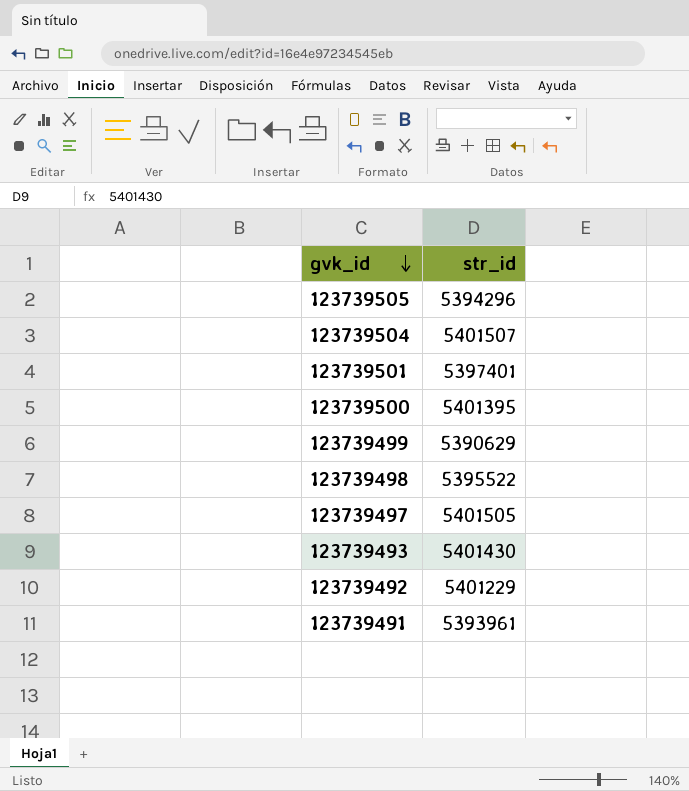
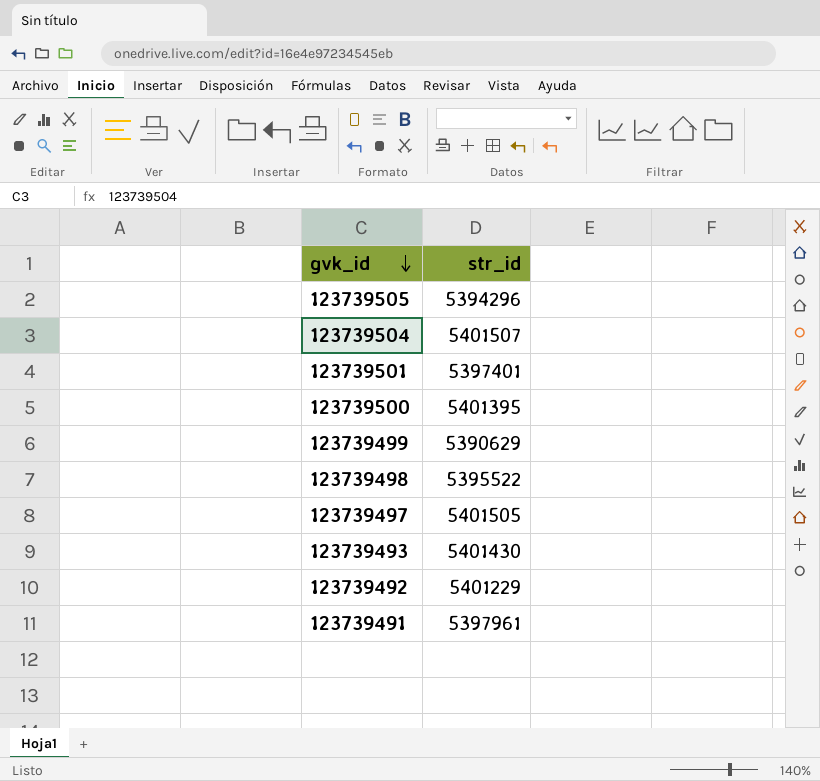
123739491 | str_id: 5393961 -> 5397961

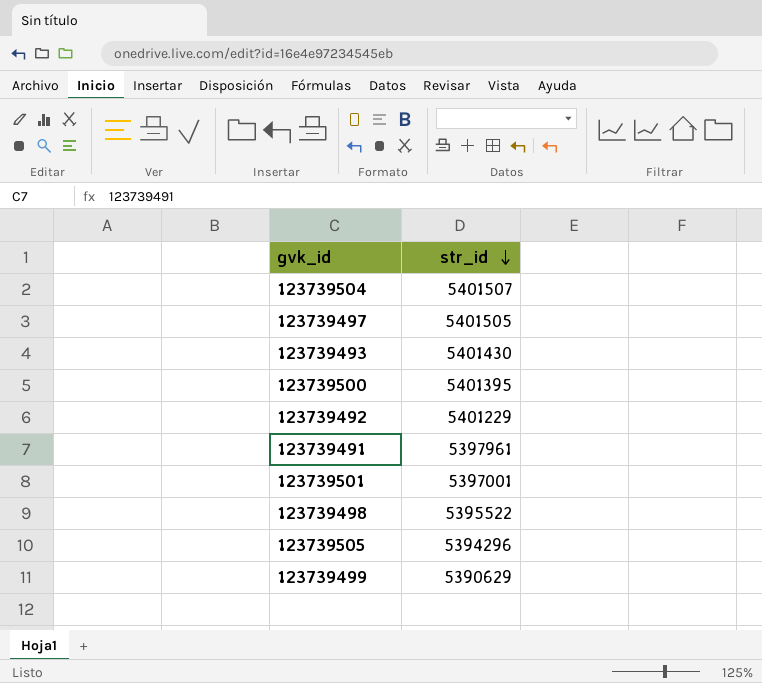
row order: gvk_id descending -> str_id descending
123739501 | str_id: 5397401 -> 5397001

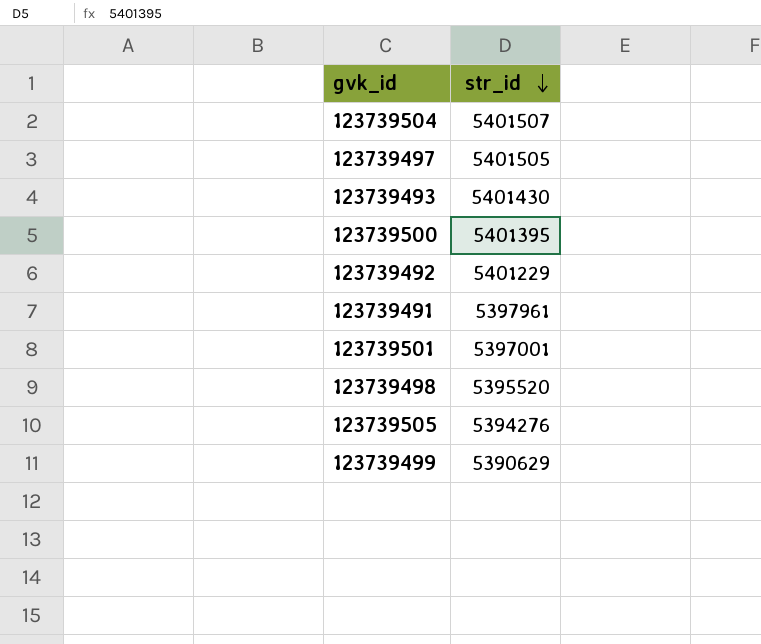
123739498 | str_id: 5395522 -> 5395520
123739505 | str_id: 5394296 -> 5394276

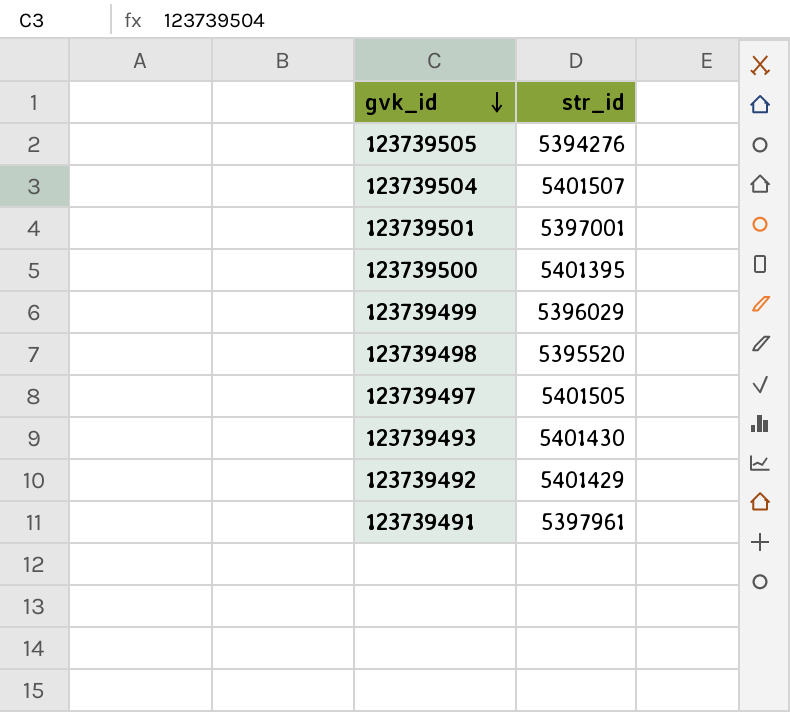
row order: str_id descending -> gvk_id descending
123739499 | str_id: 5390629 -> 5396029
123739492 | str_id: 5401229 -> 5401429

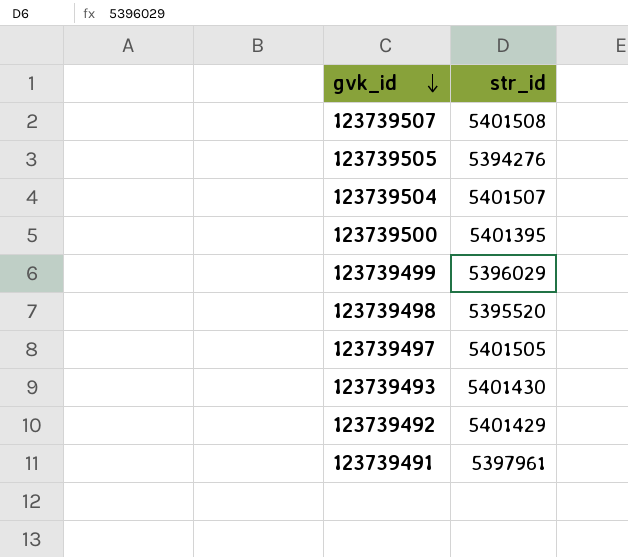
row 123739501: 5397001 -> none
row 123739507: none -> 5401508

